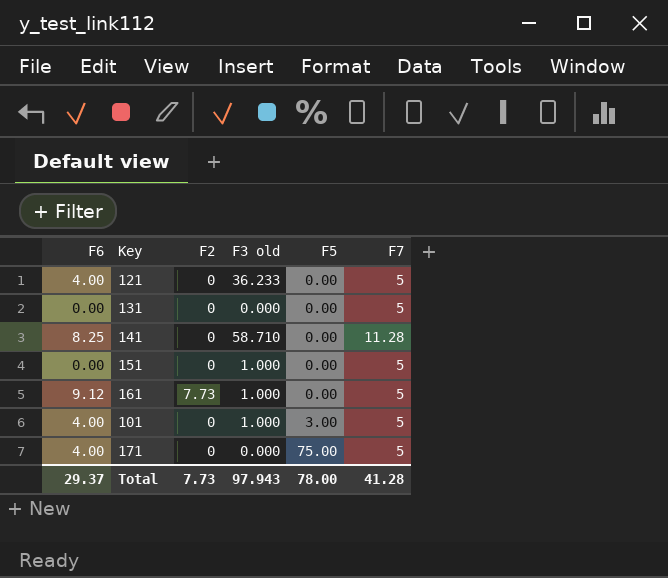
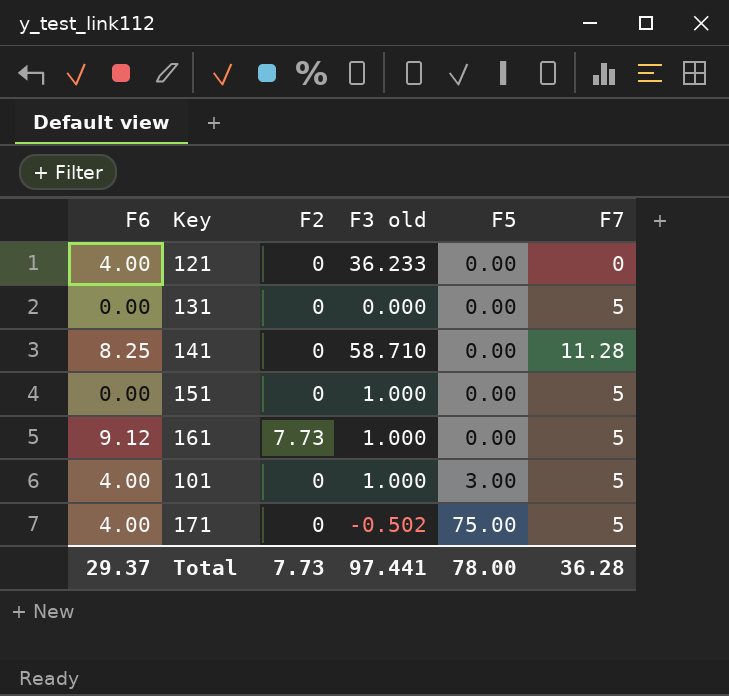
121 | F7: 5 -> 0
171 | F3 old: 0.000 -> -0.502
Total | F3 old: 97.943 -> 97.441
Total | F7: 41.28 -> 36.28

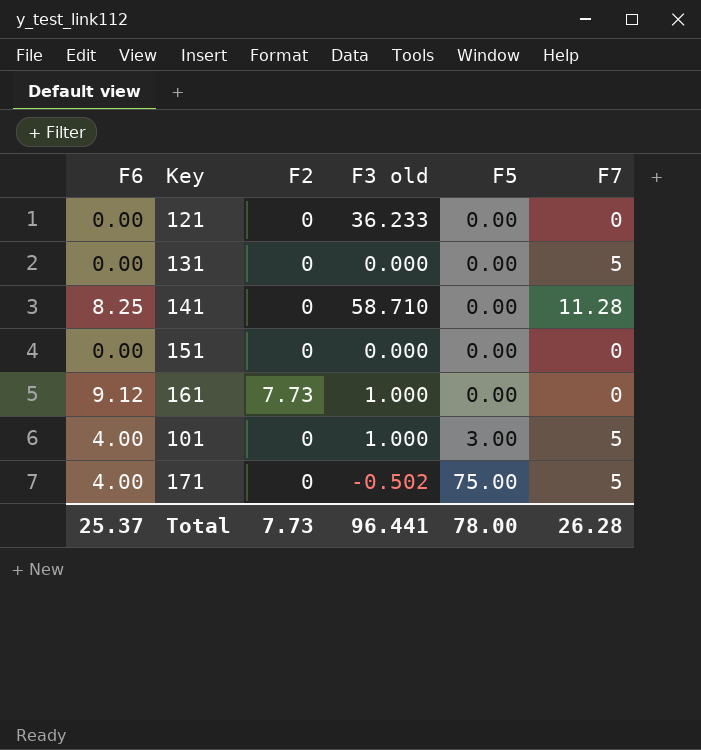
121 | F6: 4.00 -> 0.00
151 | F3 old: 1.000 -> 0.000
151 | F7: 5 -> 0
161 | F7: 5 -> 0
Total | F6: 29.37 -> 25.37
Total | F3 old: 97.441 -> 96.441
Total | F7: 36.28 -> 26.28

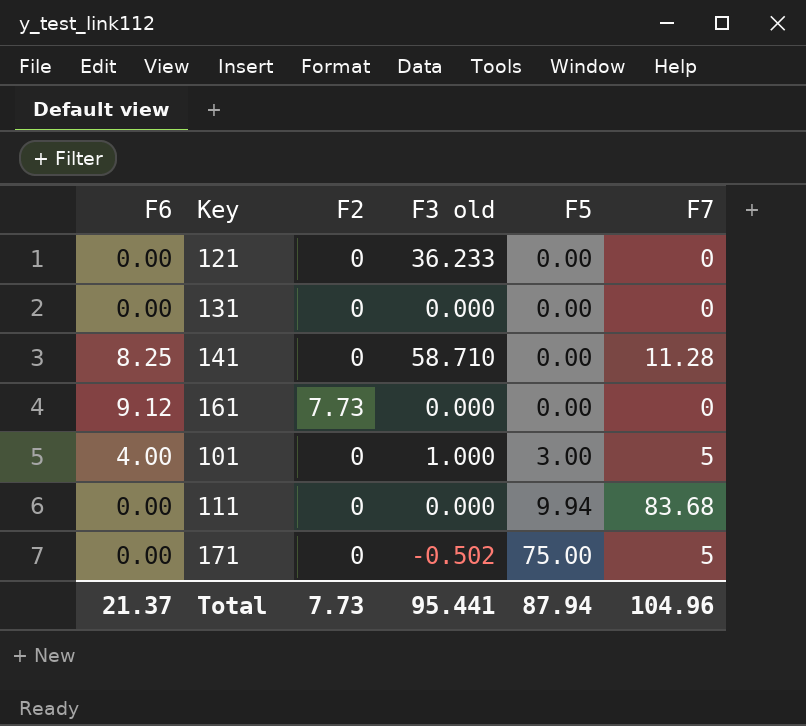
row 151: 0.00 | 0 | 0.000 | 0.00 | 0 -> none
131 | F7: 5 -> 0
161 | F3 old: 1.000 -> 0.000
row 111: none -> 0.00 | 0 | 0.000 | 9.94 | 83.68
171 | F6: 4.00 -> 0.00
Total | F6: 25.37 -> 21.37
Total | F3 old: 96.441 -> 95.441
Total | F5: 78.00 -> 87.94
Total | F7: 26.28 -> 104.96

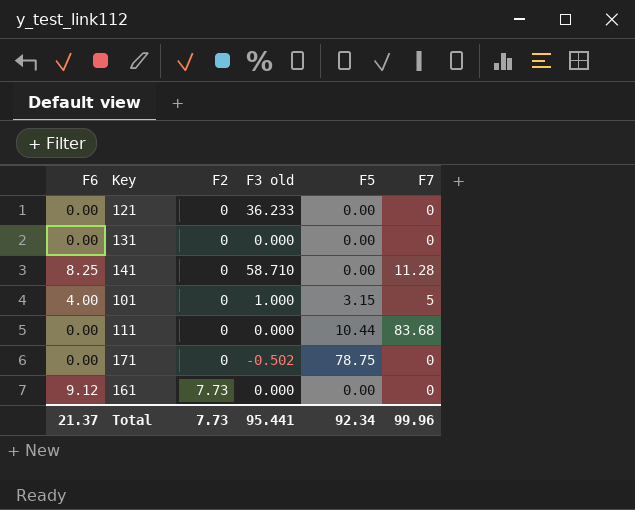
row order: F5 ascending -> F2 ascending
101 | F5: 3.00 -> 3.15
111 | F5: 9.94 -> 10.44
171 | F5: 75.00 -> 78.75
171 | F7: 5 -> 0
Total | F5: 87.94 -> 92.34
Total | F7: 104.96 -> 99.96

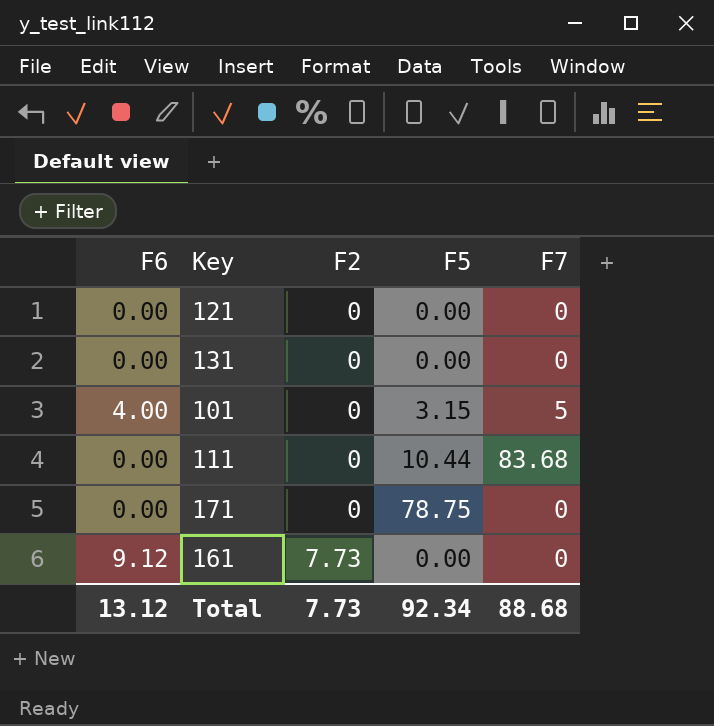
column F3 old | position: 4 -> none
row 141: 8.25 | 0 | 58.710 | 0.00 | 11.28 -> none
Total | F6: 21.37 -> 13.12
Total | F7: 99.96 -> 88.68

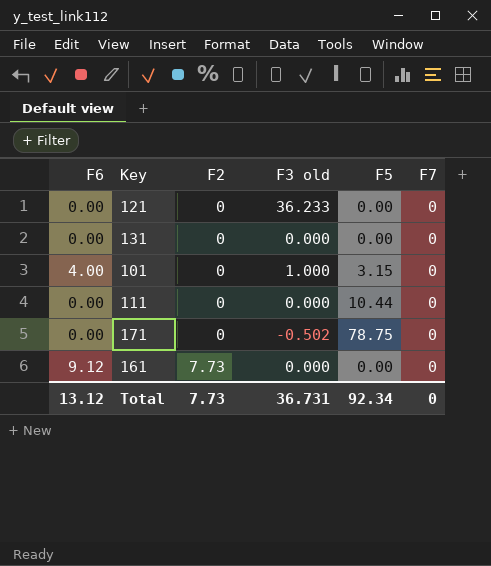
column F3 old | position: none -> 4
101 | F7: 5 -> 0
111 | F7: 83.68 -> 0
Total | F7: 88.68 -> 0

